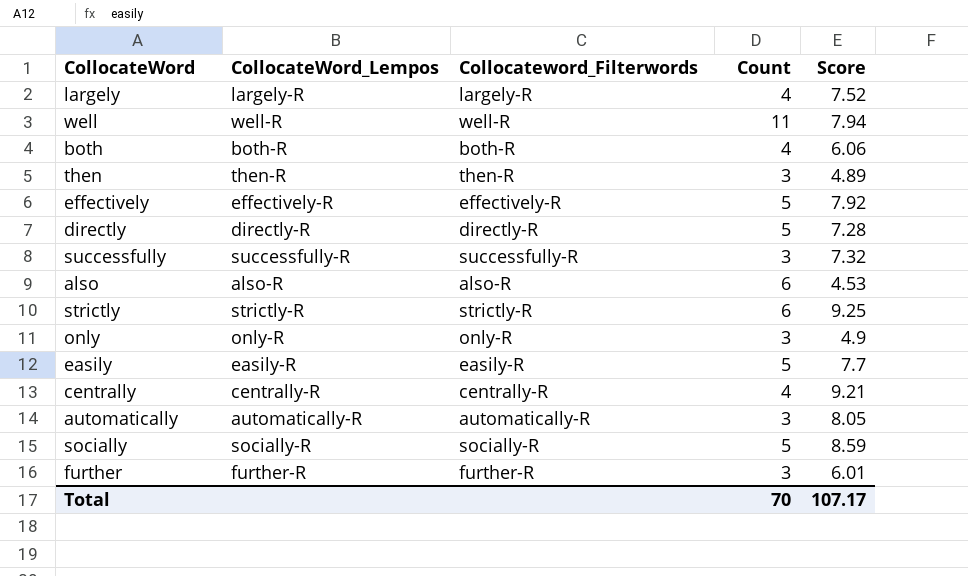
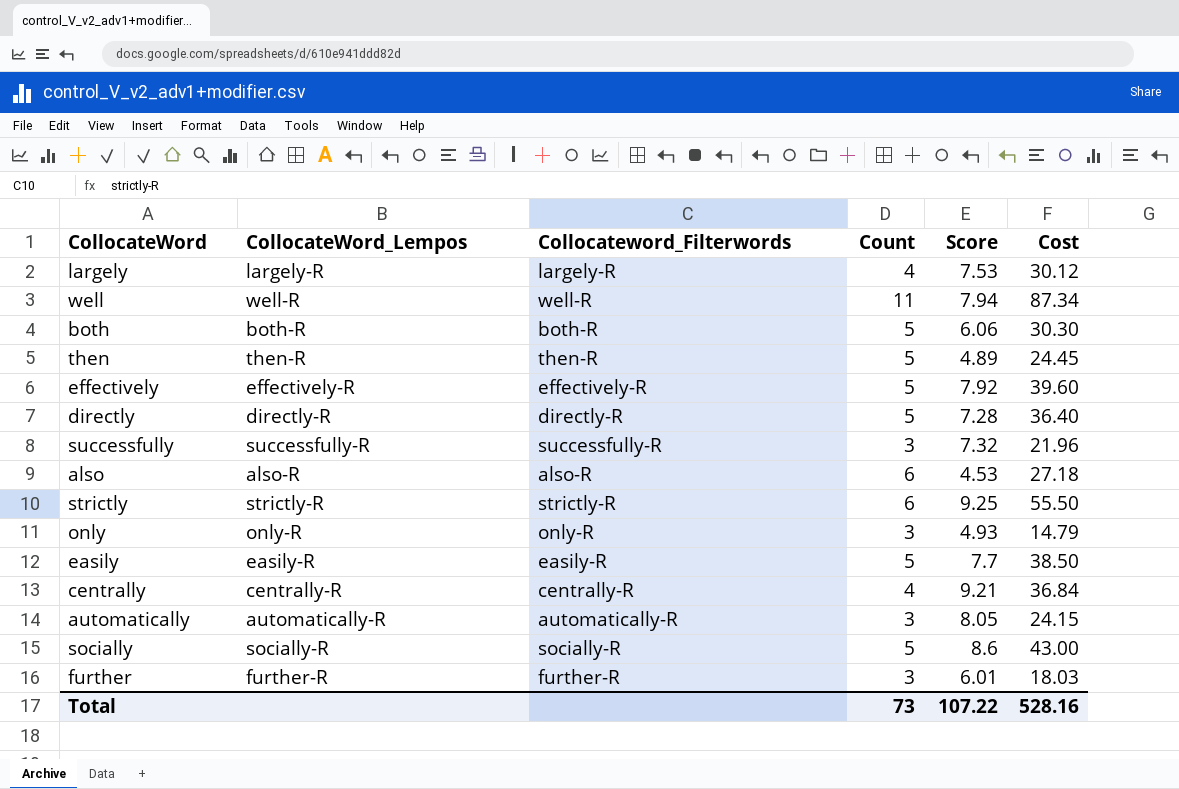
column Cost | formula: none -> [Count] * [Score]
largely | Score: 7.52 -> 7.53
both | Count: 4 -> 5
then | Count: 3 -> 5
only | Score: 4.9 -> 4.93
socially | Score: 8.59 -> 8.6
Total | Count: 70 -> 73
Total | Score: 107.17 -> 107.22

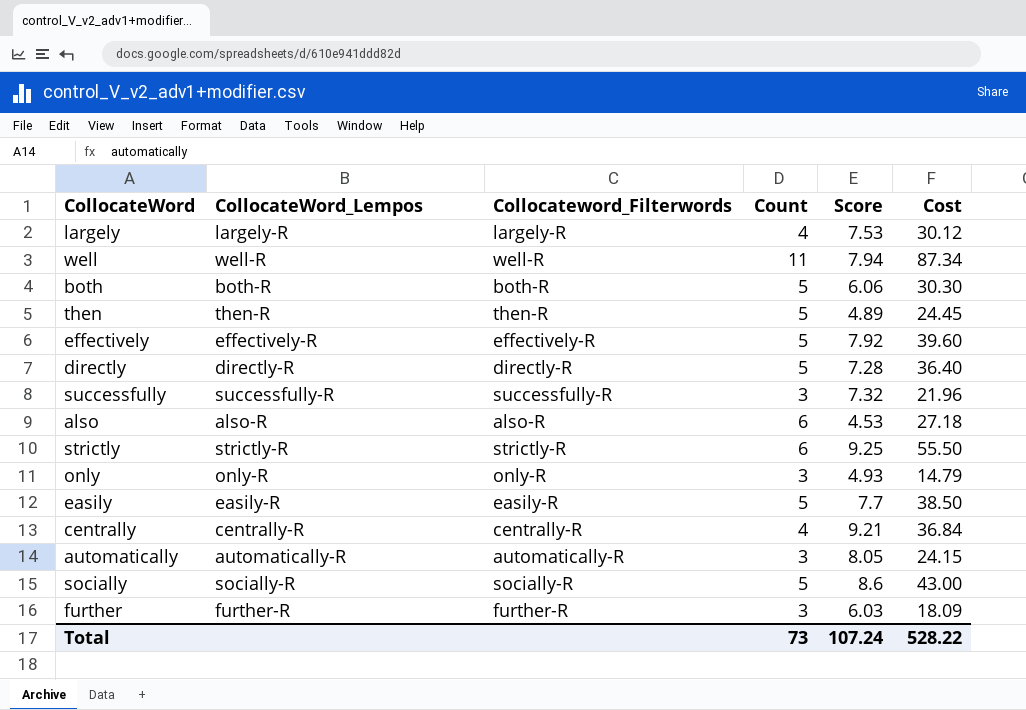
further | Score: 6.01 -> 6.03
further | Cost: 18.03 -> 18.09
Total | Score: 107.22 -> 107.24
Total | Cost: 528.16 -> 528.22

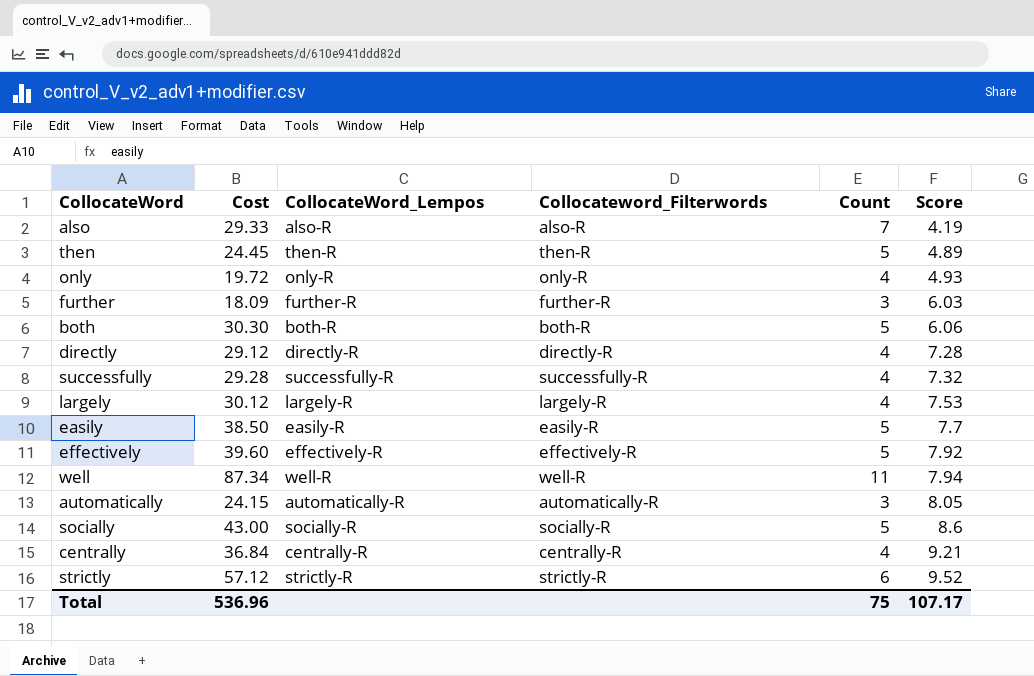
row order: none -> Score ascending
column Cost | position: 6 -> 2
also | Cost: 27.18 -> 29.33
also | Count: 6 -> 7
also | Score: 4.53 -> 4.19
only | Cost: 14.79 -> 19.72
only | Count: 3 -> 4
directly | Cost: 36.40 -> 29.12
directly | Count: 5 -> 4
successfully | Cost: 21.96 -> 29.28
successfully | Count: 3 -> 4
strictly | Cost: 55.50 -> 57.12
strictly | Score: 9.25 -> 9.52
Total | Cost: 528.22 -> 536.96
Total | Count: 73 -> 75
Total | Score: 107.24 -> 107.17

